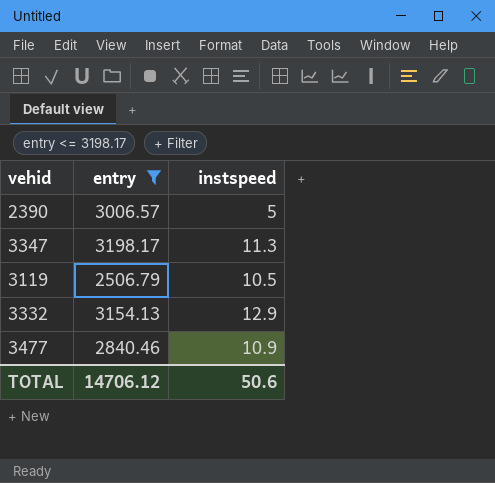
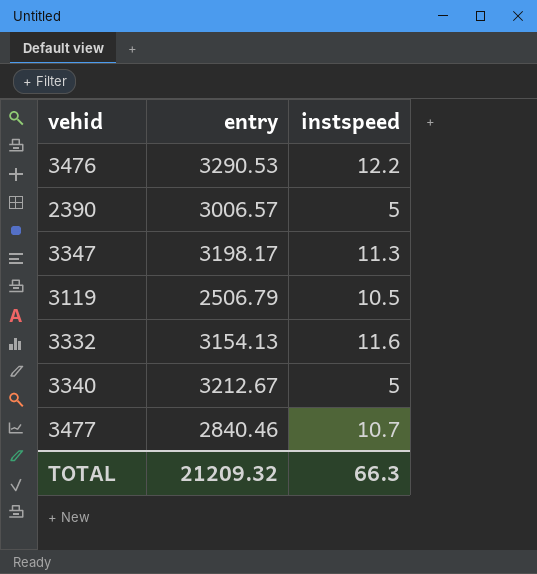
filter: entry <= 3198.17 -> none
3332 | instspeed: 12.9 -> 11.6
3477 | instspeed: 10.9 -> 10.7
TOTAL | entry: 14706.12 -> 21209.32
TOTAL | instspeed: 50.6 -> 66.3

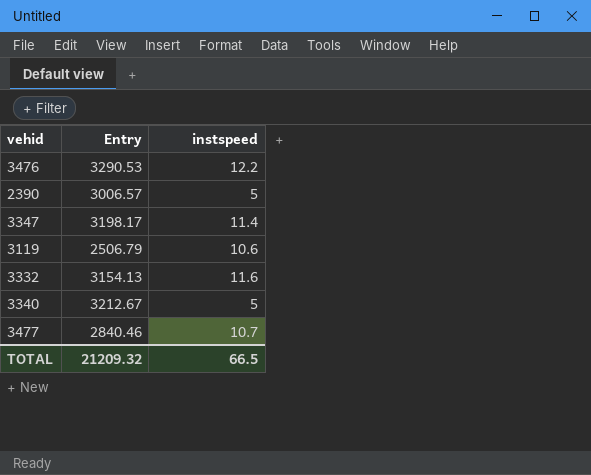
column name: entry -> Entry
3347 | instspeed: 11.3 -> 11.4
3119 | instspeed: 10.5 -> 10.6
TOTAL | instspeed: 66.3 -> 66.5

